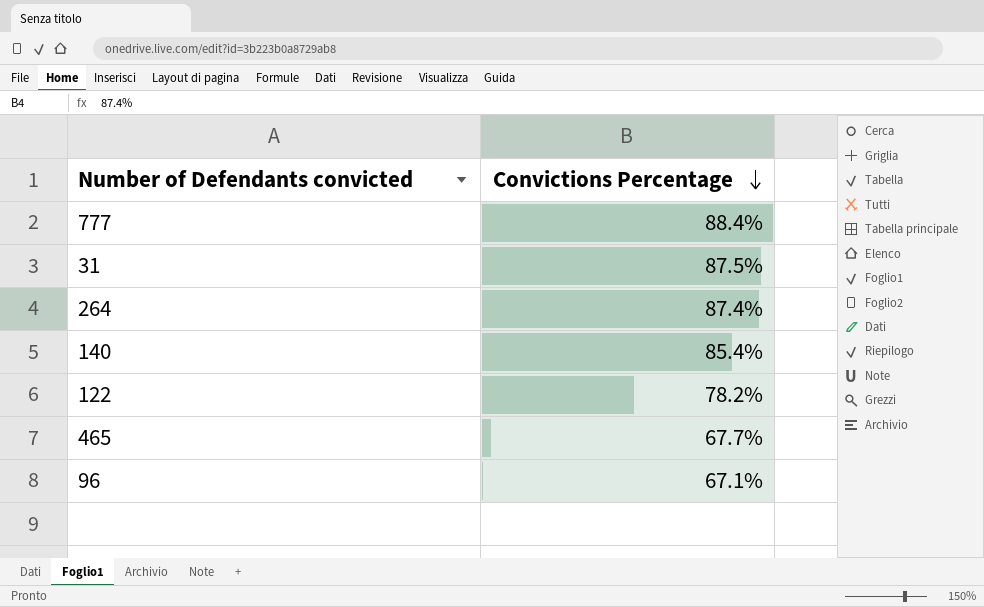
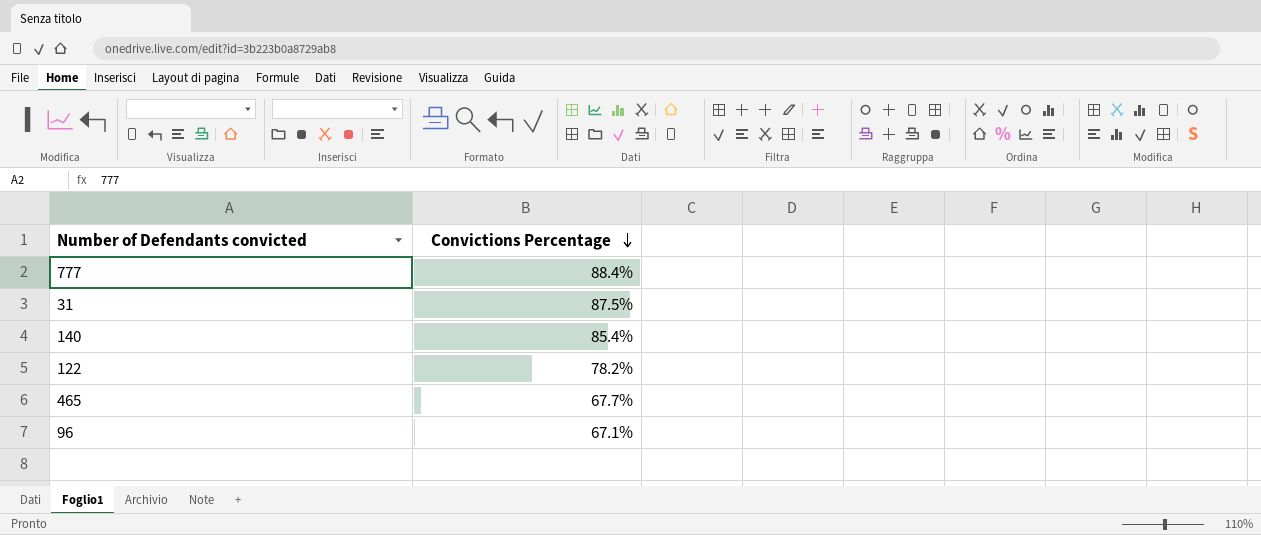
row 264: 87.4% -> none

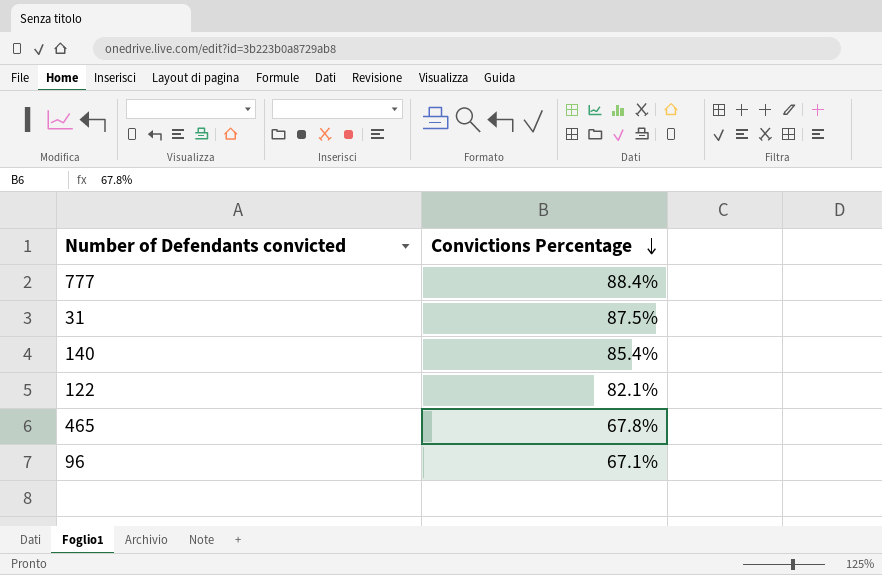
122 | Convictions Percentage: 78.2% -> 82.1%
465 | Convictions Percentage: 67.7% -> 67.8%

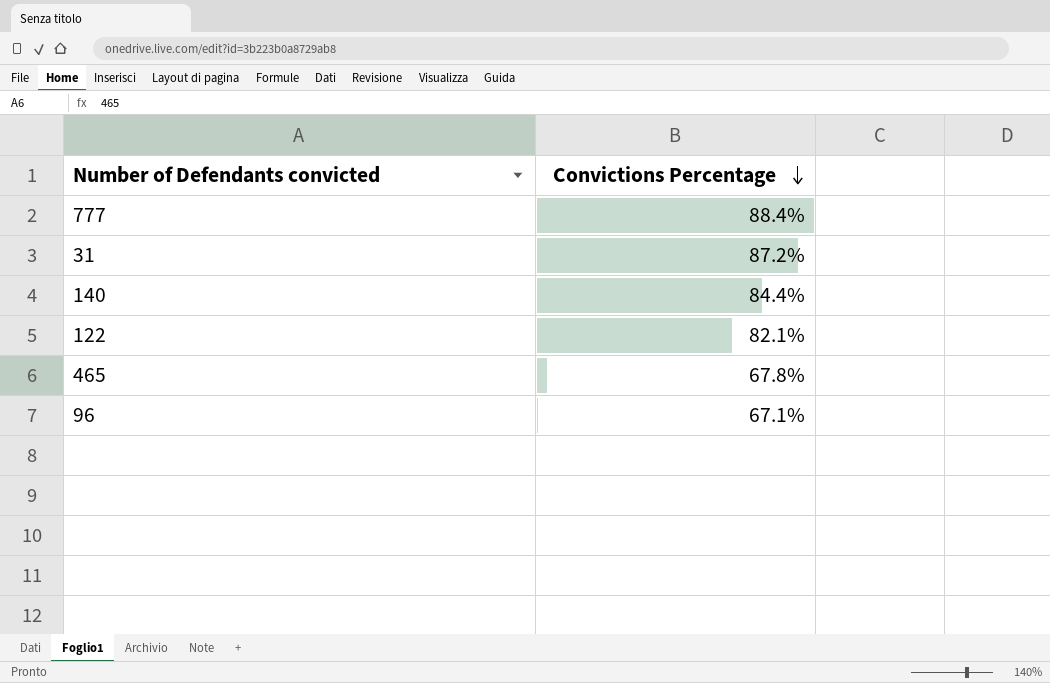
31 | Convictions Percentage: 87.5% -> 87.2%
140 | Convictions Percentage: 85.4% -> 84.4%

